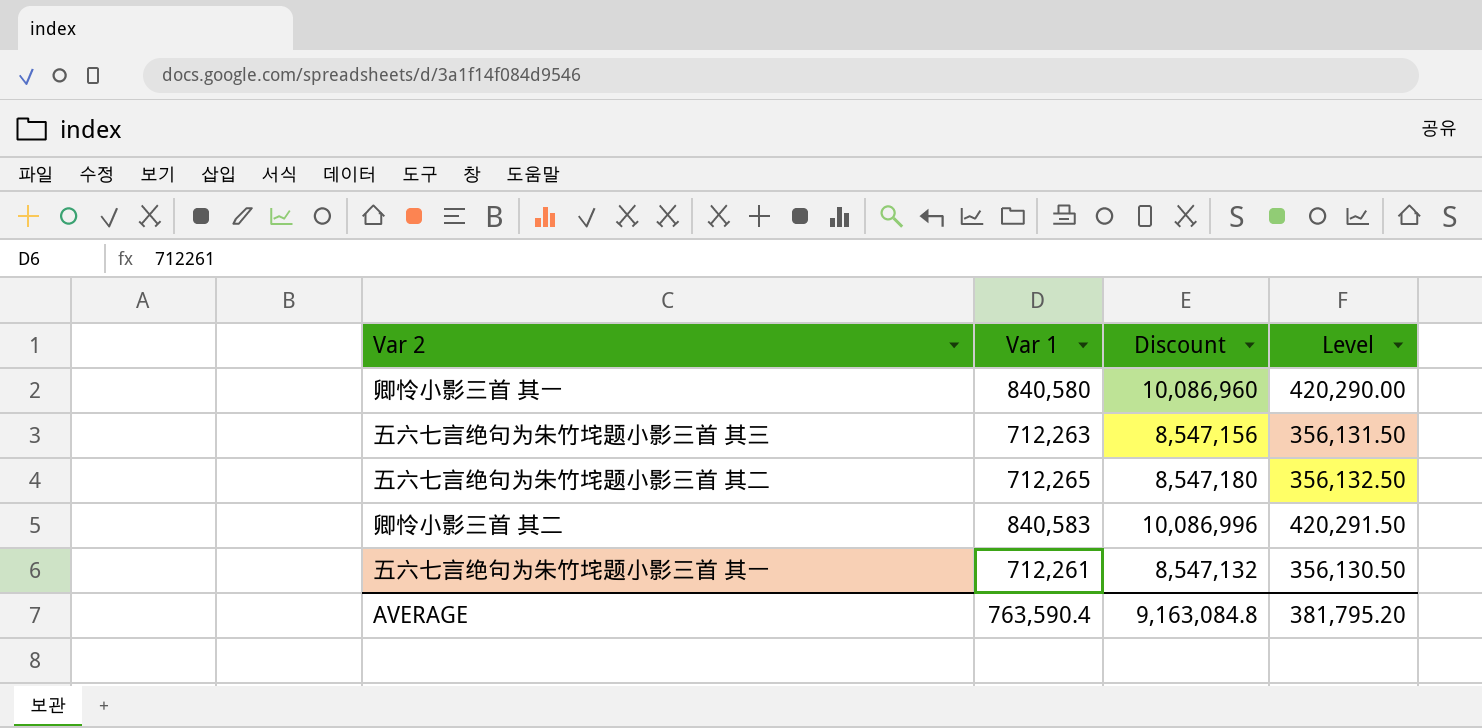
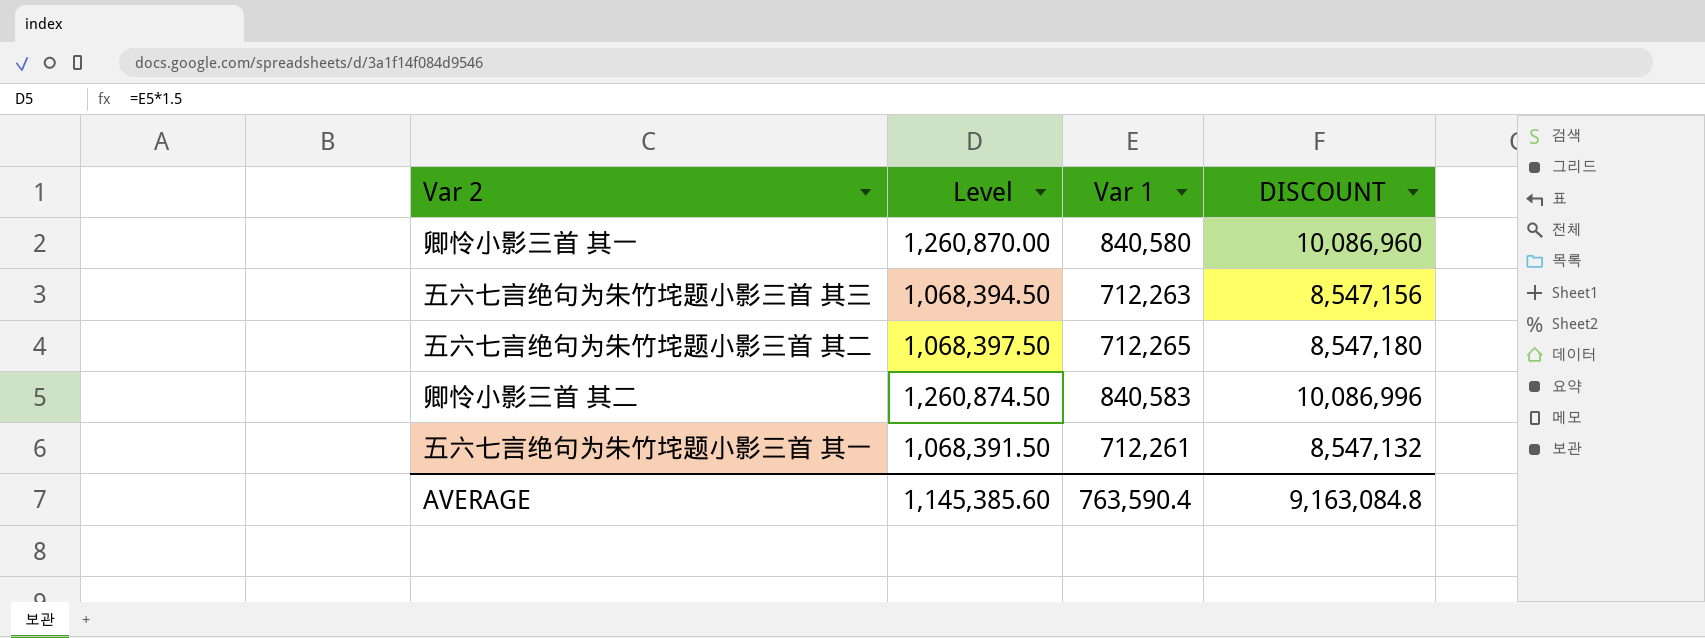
column Level | formula: [Var 1] * 0.5 -> [Var 1] * 1.5
column Level | position: 4 -> 2
column name: Discount -> DISCOUNT
AVERAGE | Level: 381,795.20 -> 1,145,385.60

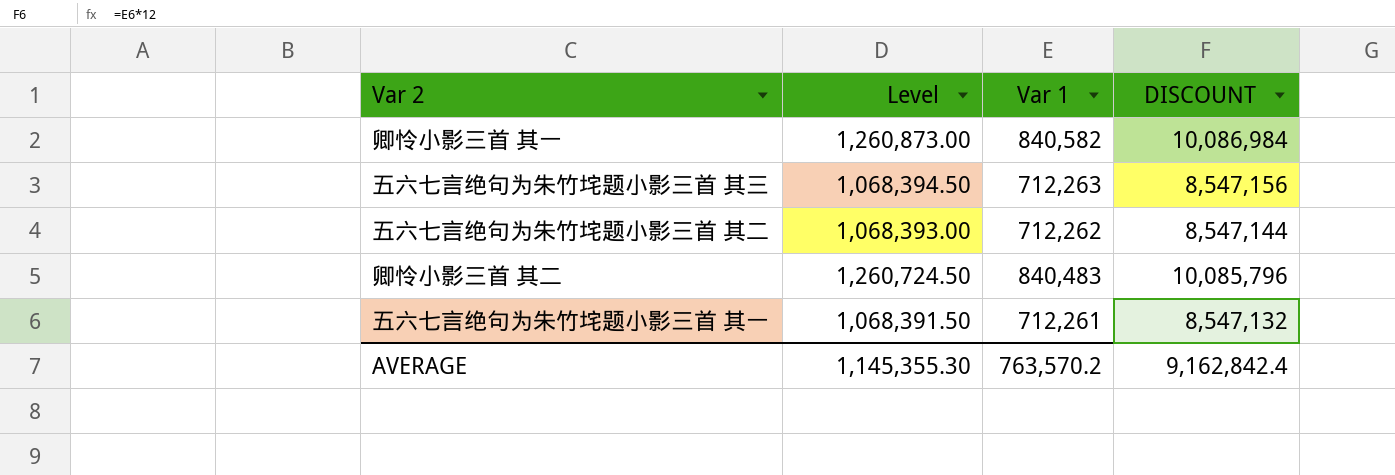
卿怜小影三首 其一 | Level: 1,260,870.00 -> 1,260,873.00
卿怜小影三首 其一 | Var 1: 840,580 -> 840,582
卿怜小影三首 其一 | DISCOUNT: 10,086,960 -> 10,086,984
五六七言绝句为朱竹垞题小影三首 其二 | Level: 1,068,397.50 -> 1,068,393.00
五六七言绝句为朱竹垞题小影三首 其二 | Var 1: 712,265 -> 712,262
五六七言绝句为朱竹垞题小影三首 其二 | DISCOUNT: 8,547,180 -> 8,547,144
卿怜小影三首 其二 | Level: 1,260,874.50 -> 1,260,724.50
卿怜小影三首 其二 | Var 1: 840,583 -> 840,483
卿怜小影三首 其二 | DISCOUNT: 10,086,996 -> 10,085,796
AVERAGE | Level: 1,145,385.60 -> 1,145,355.30
AVERAGE | Var 1: 763,590.4 -> 763,570.2
AVERAGE | DISCOUNT: 9,163,084.8 -> 9,162,842.4

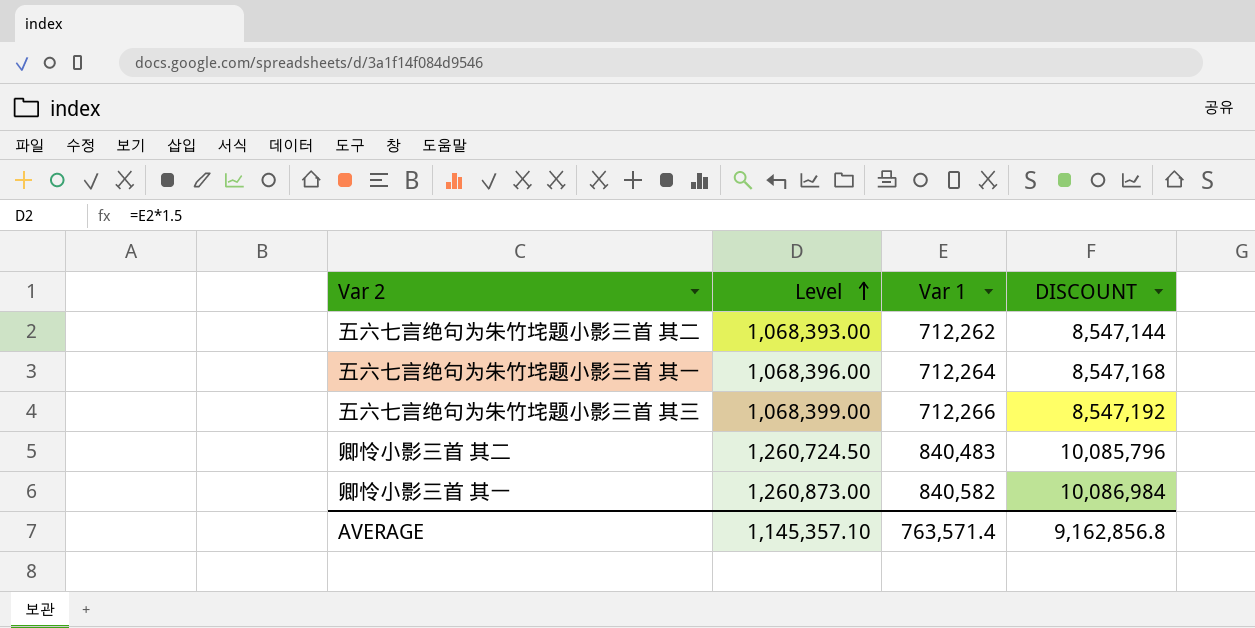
row order: none -> Level ascending
五六七言绝句为朱竹垞题小影三首 其一 | Level: 1,068,391.50 -> 1,068,396.00
五六七言绝句为朱竹垞题小影三首 其一 | Var 1: 712,261 -> 712,264
五六七言绝句为朱竹垞题小影三首 其一 | DISCOUNT: 8,547,132 -> 8,547,168
五六七言绝句为朱竹垞题小影三首 其三 | Level: 1,068,394.50 -> 1,068,399.00
五六七言绝句为朱竹垞题小影三首 其三 | Var 1: 712,263 -> 712,266
五六七言绝句为朱竹垞题小影三首 其三 | DISCOUNT: 8,547,156 -> 8,547,192
AVERAGE | Level: 1,145,355.30 -> 1,145,357.10
AVERAGE | Var 1: 763,570.2 -> 763,571.4
AVERAGE | DISCOUNT: 9,162,842.4 -> 9,162,856.8

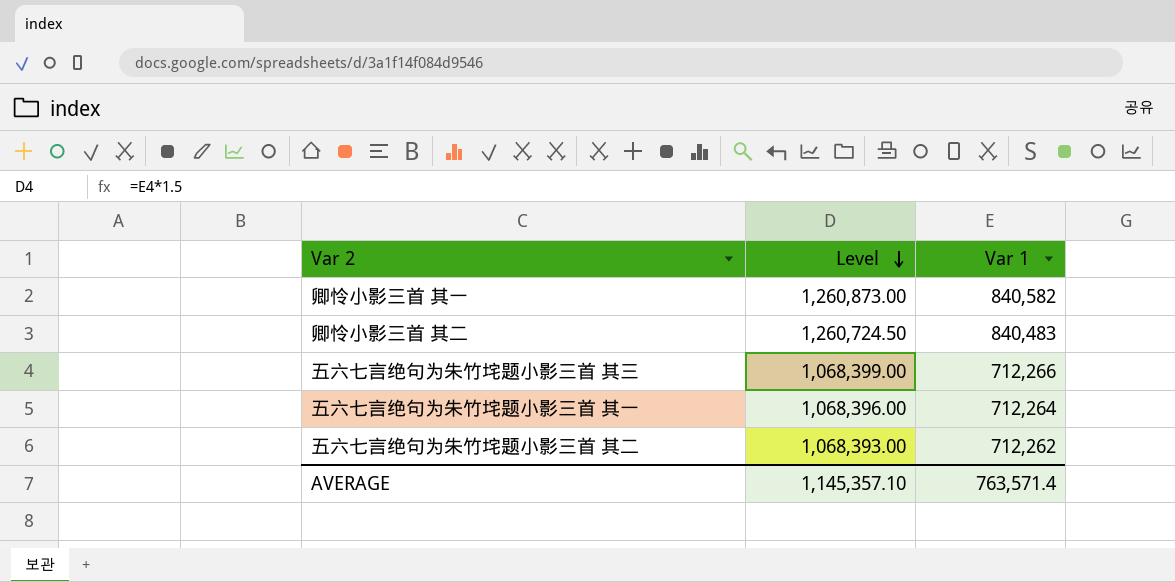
row order: Level ascending -> Level descending
column DISCOUNT | formula: [Var 1] * 12 -> none

